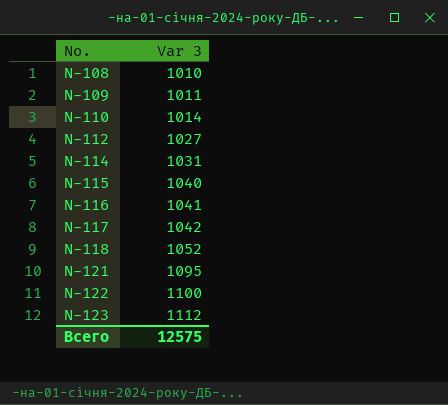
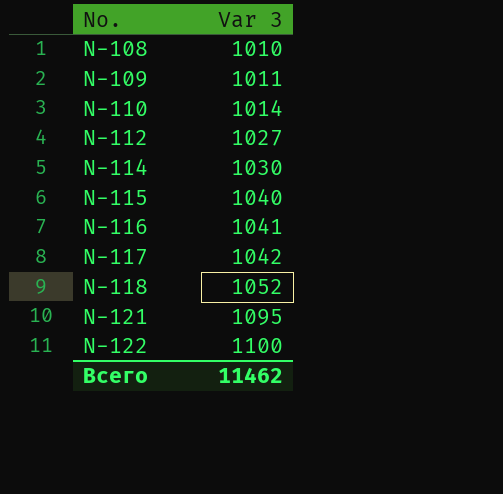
row N-123: 1112 -> none
N-114 | Var 3: 1031 -> 1030
Всего | Var 3: 12575 -> 11462

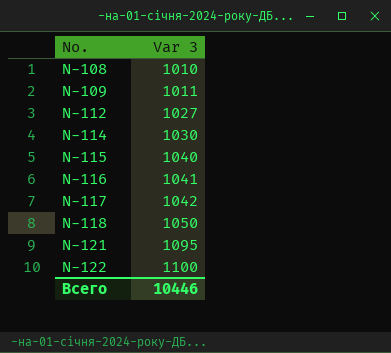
row N-110: 1014 -> none
N-118 | Var 3: 1052 -> 1050
Всего | Var 3: 11462 -> 10446

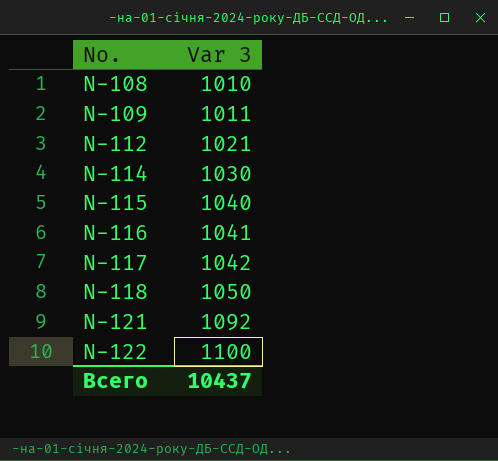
N-112 | Var 3: 1027 -> 1021
N-121 | Var 3: 1095 -> 1092
Всего | Var 3: 10446 -> 10437

